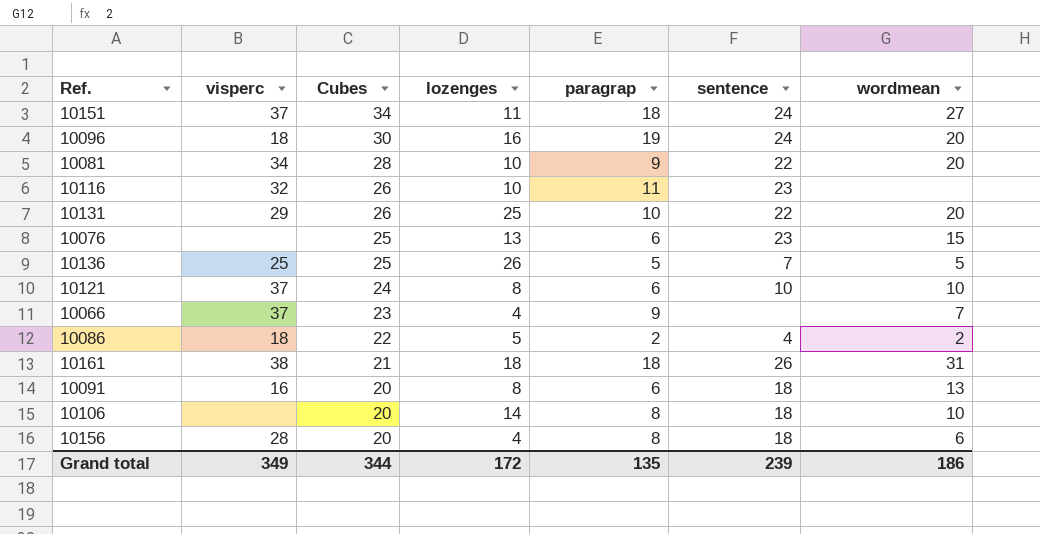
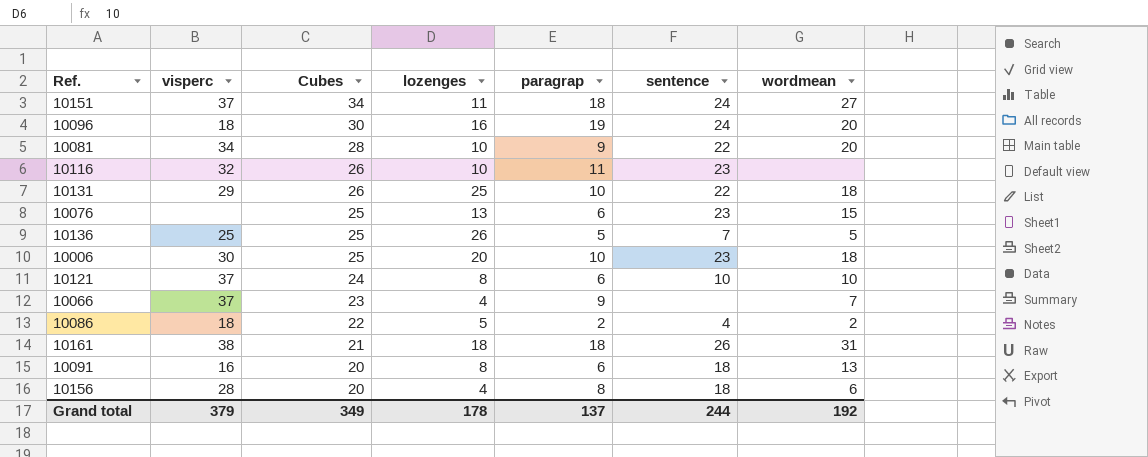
row 10106: none | 20 | 14 | 8 | 18 | 10 -> none
10131 | wordmean: 20 -> 18
row 10006: none -> 30 | 25 | 20 | 10 | 23 | 18
Grand total | visperc: 349 -> 379
Grand total | Cubes: 344 -> 349
Grand total | lozenges: 172 -> 178
Grand total | paragrap: 135 -> 137
Grand total | sentence: 239 -> 244
Grand total | wordmean: 186 -> 192

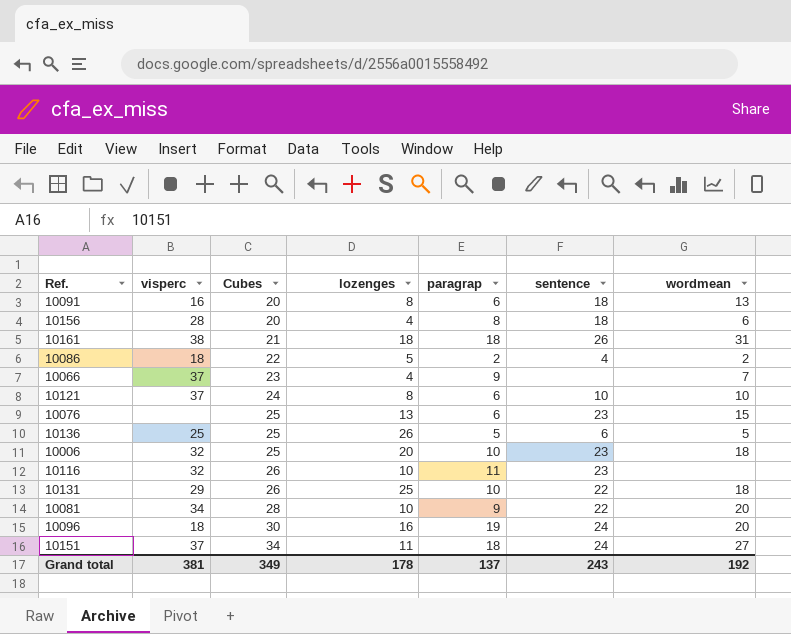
row order: Cubes descending -> Cubes ascending
10136 | sentence: 7 -> 6
10006 | visperc: 30 -> 32
Grand total | visperc: 379 -> 381
Grand total | sentence: 244 -> 243

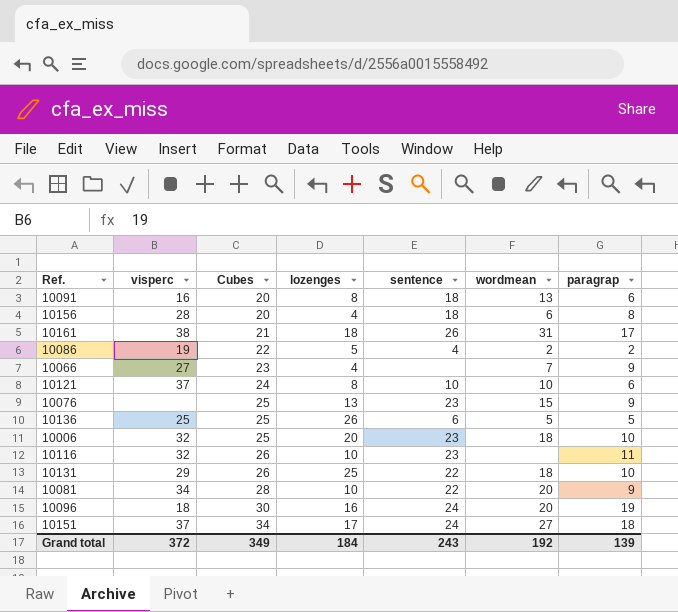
column paragrap | position: 5 -> 7
10161 | paragrap: 18 -> 17
10086 | visperc: 18 -> 19
10066 | visperc: 37 -> 27
10076 | paragrap: 6 -> 9
10151 | lozenges: 11 -> 17
Grand total | visperc: 381 -> 372
Grand total | lozenges: 178 -> 184
Grand total | paragrap: 137 -> 139

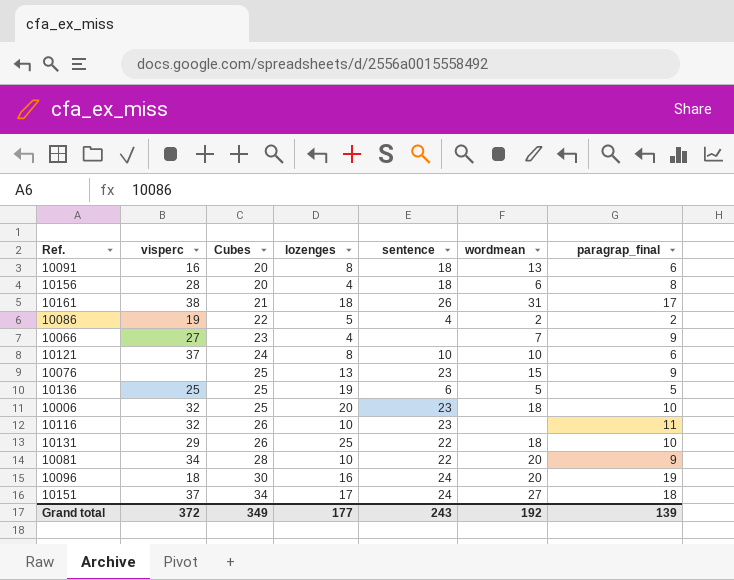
column name: paragrap -> paragrap_final
10136 | lozenges: 26 -> 19
Grand total | lozenges: 184 -> 177

